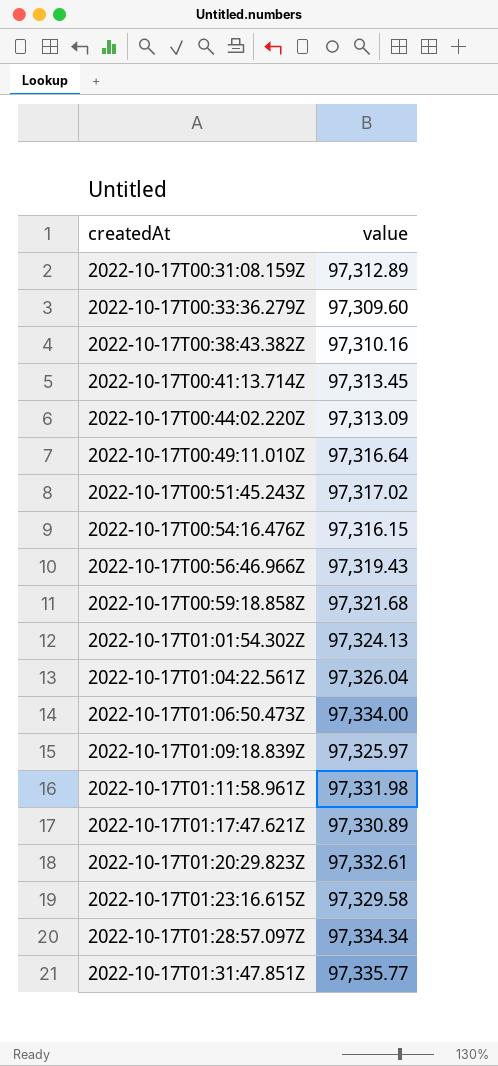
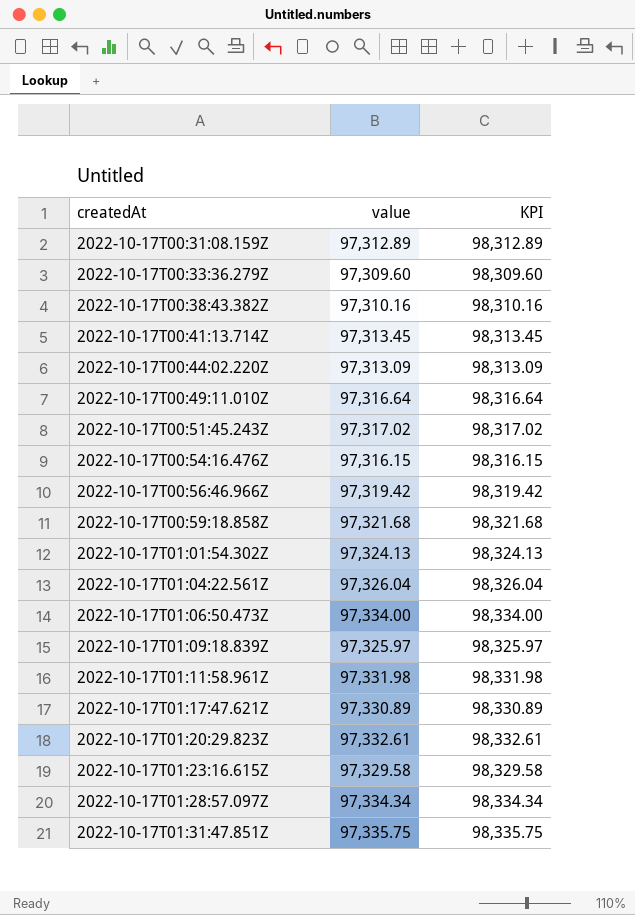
column KPI | formula: none -> [value] + 1000
2022-10-17T00:56:46.966Z | value: 97,319.43 -> 97,319.42
2022-10-17T01:31:47.851Z | value: 97,335.77 -> 97,335.75

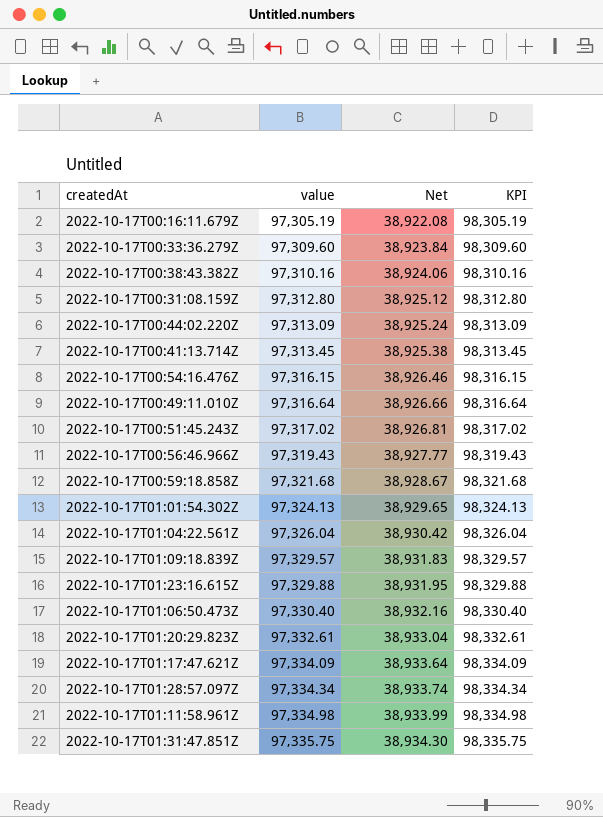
row order: createdAt ascending -> value ascending
column Net | formula: none -> [value] * 0.4
row 2022-10-17T00:16:11.679Z: none -> 97,305.19 | 38,922.08 | 98,305.19
2022-10-17T00:31:08.159Z | value: 97,312.89 -> 97,312.80
2022-10-17T00:31:08.159Z | KPI: 98,312.89 -> 98,312.80
2022-10-17T00:56:46.966Z | value: 97,319.42 -> 97,319.43
2022-10-17T00:56:46.966Z | KPI: 98,319.42 -> 98,319.43
2022-10-17T01:09:18.839Z | value: 97,325.97 -> 97,329.57
2022-10-17T01:09:18.839Z | KPI: 98,325.97 -> 98,329.57
2022-10-17T01:23:16.615Z | value: 97,329.58 -> 97,329.88
2022-10-17T01:23:16.615Z | KPI: 98,329.58 -> 98,329.88
2022-10-17T01:06:50.473Z | value: 97,334.00 -> 97,330.40
2022-10-17T01:06:50.473Z | KPI: 98,334.00 -> 98,330.40
2022-10-17T01:17:47.621Z | value: 97,330.89 -> 97,334.09
2022-10-17T01:17:47.621Z | KPI: 98,330.89 -> 98,334.09
2022-10-17T01:11:58.961Z | value: 97,331.98 -> 97,334.98
2022-10-17T01:11:58.961Z | KPI: 98,331.98 -> 98,334.98

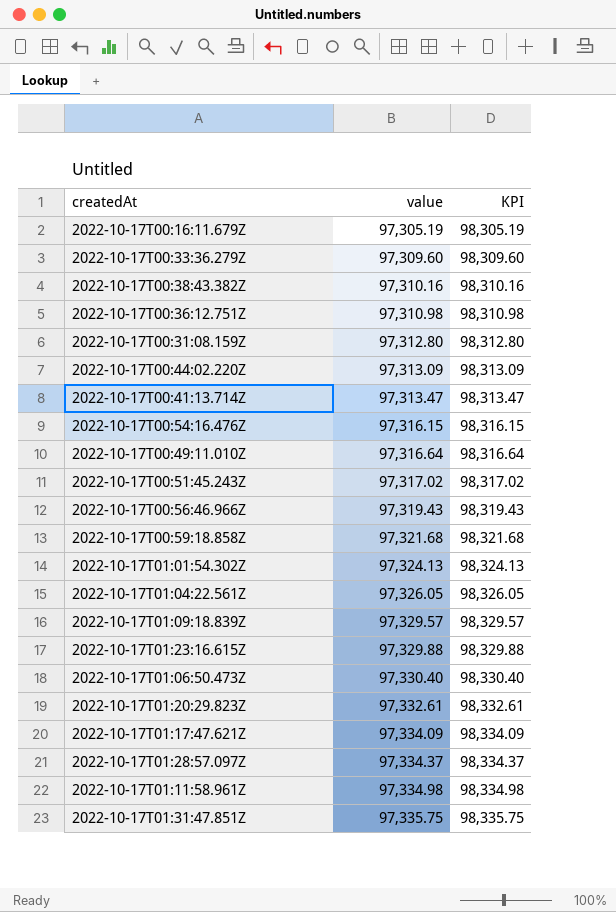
column Net | formula: [value] * 0.4 -> none
row 2022-10-17T00:36:12.751Z: none -> 97,310.98 | 98,310.98
2022-10-17T00:41:13.714Z | value: 97,313.45 -> 97,313.47
2022-10-17T00:41:13.714Z | KPI: 98,313.45 -> 98,313.47
2022-10-17T01:04:22.561Z | value: 97,326.04 -> 97,326.05
2022-10-17T01:04:22.561Z | KPI: 98,326.04 -> 98,326.05
2022-10-17T01:28:57.097Z | value: 97,334.34 -> 97,334.37
2022-10-17T01:28:57.097Z | KPI: 98,334.34 -> 98,334.37

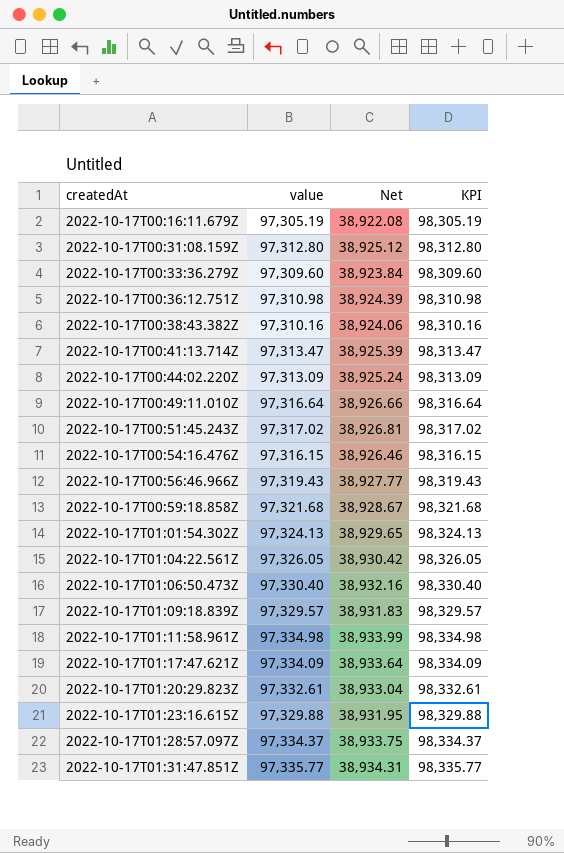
row order: value ascending -> createdAt ascending
column Net | formula: none -> [value] * 0.4
2022-10-17T01:31:47.851Z | value: 97,335.75 -> 97,335.77
2022-10-17T01:31:47.851Z | KPI: 98,335.75 -> 98,335.77

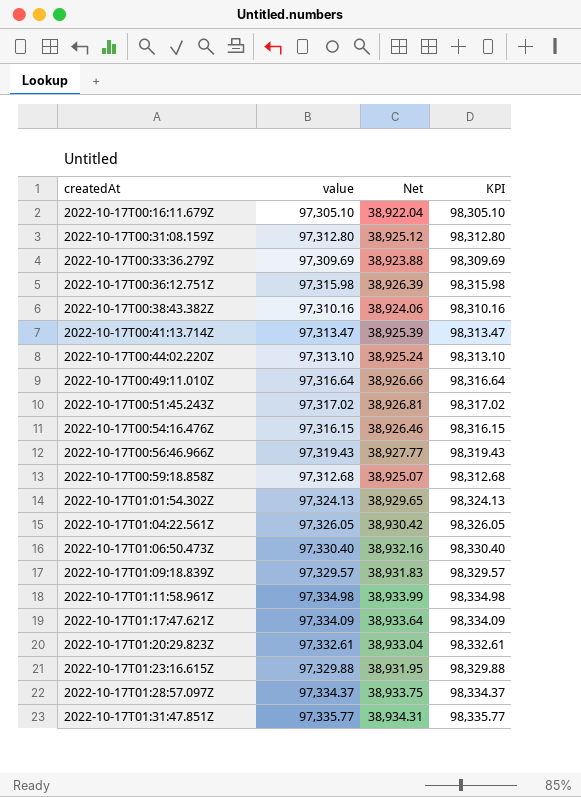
2022-10-17T00:16:11.679Z | value: 97,305.19 -> 97,305.10
2022-10-17T00:16:11.679Z | Net: 38,922.08 -> 38,922.04
2022-10-17T00:16:11.679Z | KPI: 98,305.19 -> 98,305.10
2022-10-17T00:33:36.279Z | value: 97,309.60 -> 97,309.69
2022-10-17T00:33:36.279Z | Net: 38,923.84 -> 38,923.88
2022-10-17T00:33:36.279Z | KPI: 98,309.60 -> 98,309.69
2022-10-17T00:36:12.751Z | value: 97,310.98 -> 97,315.98
2022-10-17T00:36:12.751Z | Net: 38,924.39 -> 38,926.39
2022-10-17T00:36:12.751Z | KPI: 98,310.98 -> 98,315.98
2022-10-17T00:44:02.220Z | value: 97,313.09 -> 97,313.10
2022-10-17T00:44:02.220Z | KPI: 98,313.09 -> 98,313.10
2022-10-17T00:59:18.858Z | value: 97,321.68 -> 97,312.68
2022-10-17T00:59:18.858Z | Net: 38,928.67 -> 38,925.07
2022-10-17T00:59:18.858Z | KPI: 98,321.68 -> 98,312.68

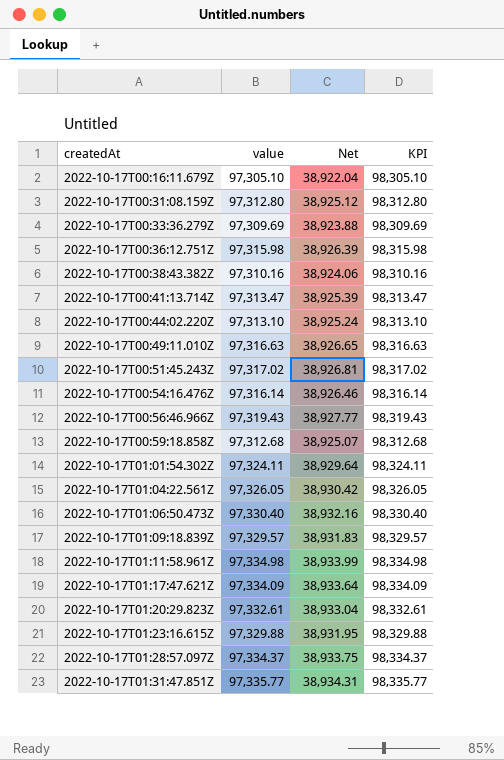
2022-10-17T00:49:11.010Z | value: 97,316.64 -> 97,316.63
2022-10-17T00:49:11.010Z | Net: 38,926.66 -> 38,926.65
2022-10-17T00:49:11.010Z | KPI: 98,316.64 -> 98,316.63
2022-10-17T00:54:16.476Z | value: 97,316.15 -> 97,316.14
2022-10-17T00:54:16.476Z | KPI: 98,316.15 -> 98,316.14
2022-10-17T01:01:54.302Z | value: 97,324.13 -> 97,324.11
2022-10-17T01:01:54.302Z | Net: 38,929.65 -> 38,929.64
2022-10-17T01:01:54.302Z | KPI: 98,324.13 -> 98,324.11

